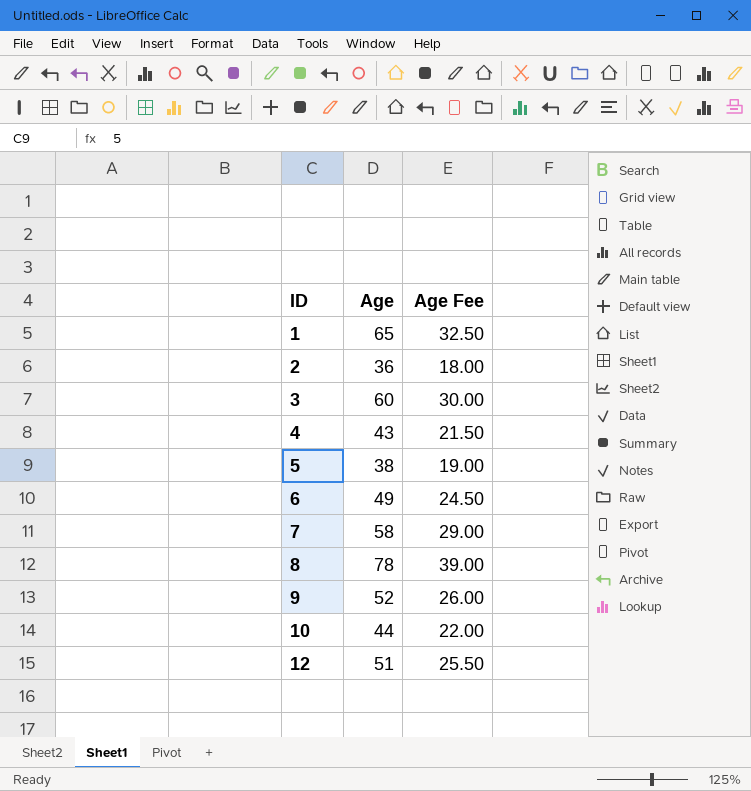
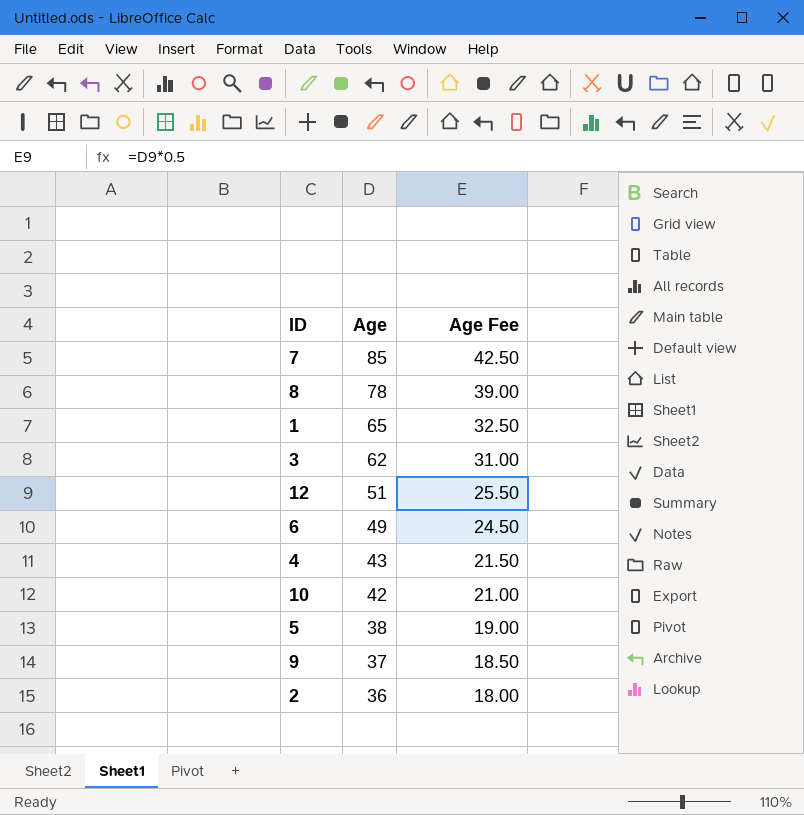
row order: ID ascending -> Age descending
7 | Age: 58 -> 85
7 | Age Fee: 29.00 -> 42.50
3 | Age: 60 -> 62
3 | Age Fee: 30.00 -> 31.00
10 | Age: 44 -> 42
10 | Age Fee: 22.00 -> 21.00
9 | Age: 52 -> 37
9 | Age Fee: 26.00 -> 18.50

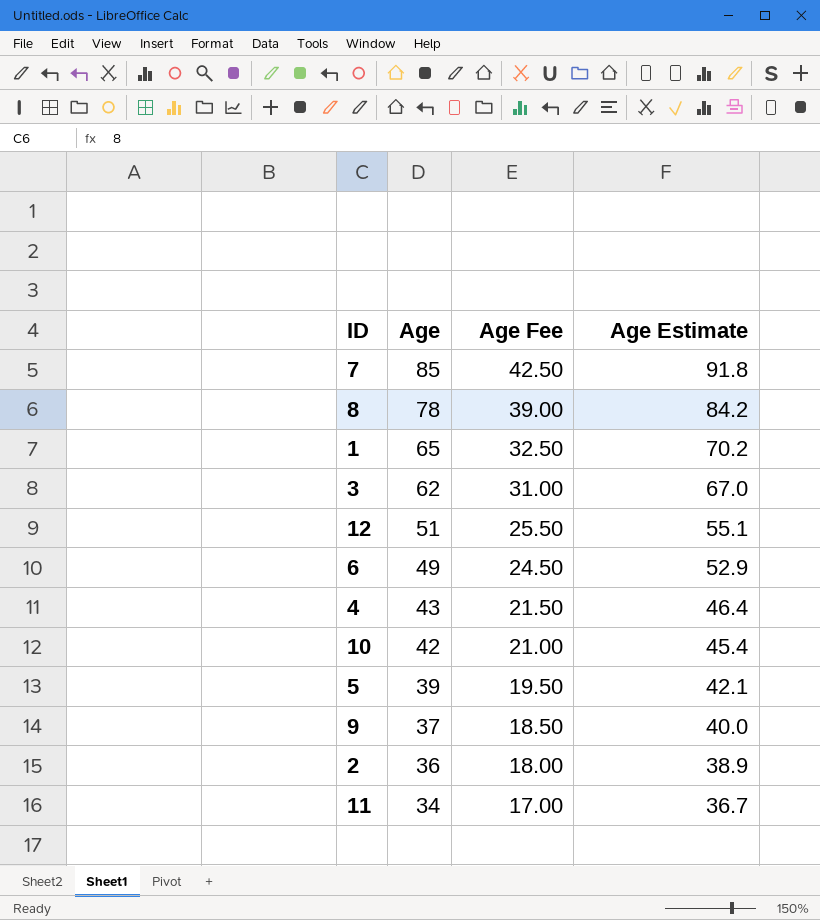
column Age Estimate | formula: none -> [Age] * 1.08
5 | Age: 38 -> 39
5 | Age Fee: 19.00 -> 19.50
row 11: none -> 34 | 17.00 | 36.7

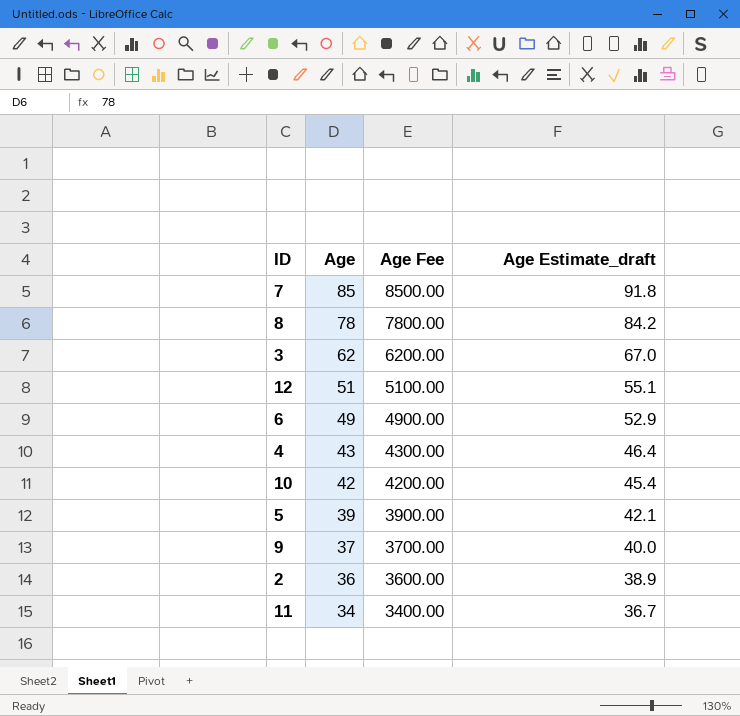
column Age Fee | formula: [Age] * 0.5 -> [Age] * 100
column name: Age Estimate -> Age Estimate_draft
row 1: 65 | 32.50 | 70.2 -> none

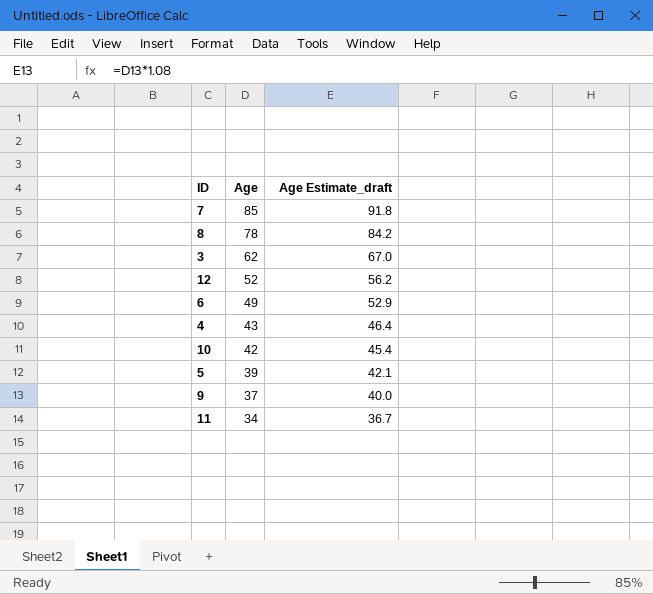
column Age Fee | formula: [Age] * 100 -> none
row 2: 36 | 3600.00 | 38.9 -> none
12 | Age: 51 -> 52
12 | Age Estimate_draft: 55.1 -> 56.2

